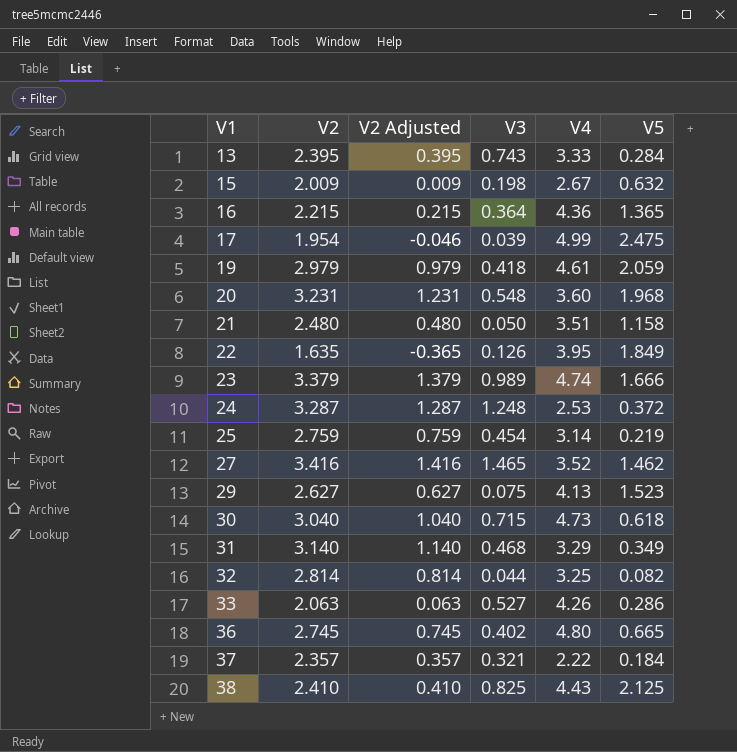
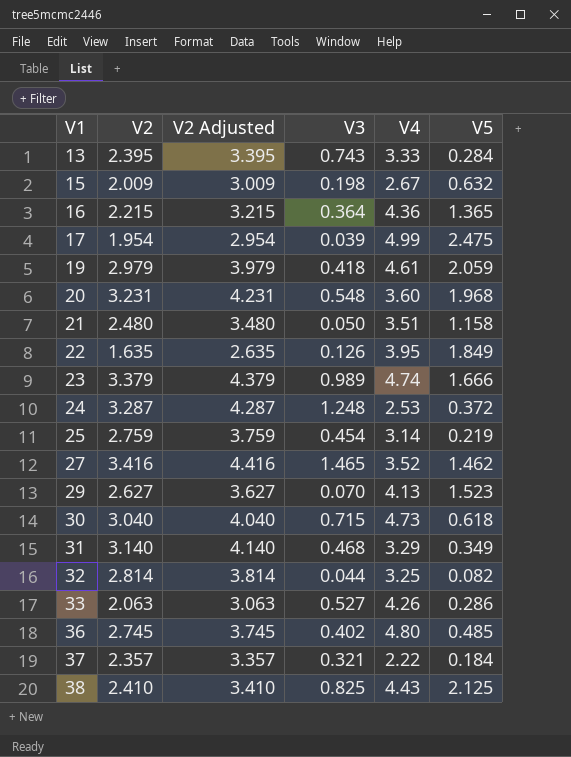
column V2 Adjusted | formula: [V2] - 2 -> [V2] + 1
29 | V3: 0.075 -> 0.070
36 | V5: 0.665 -> 0.485

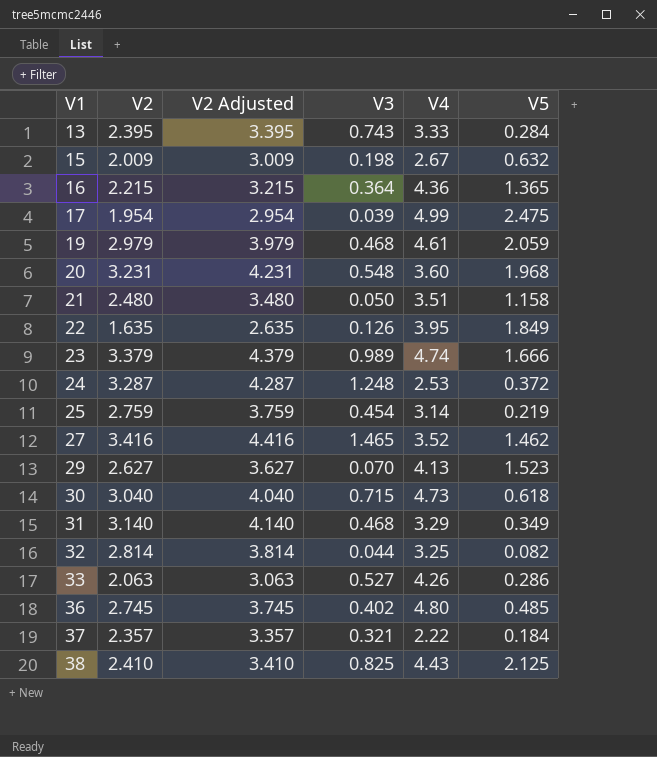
19 | V3: 0.418 -> 0.468

